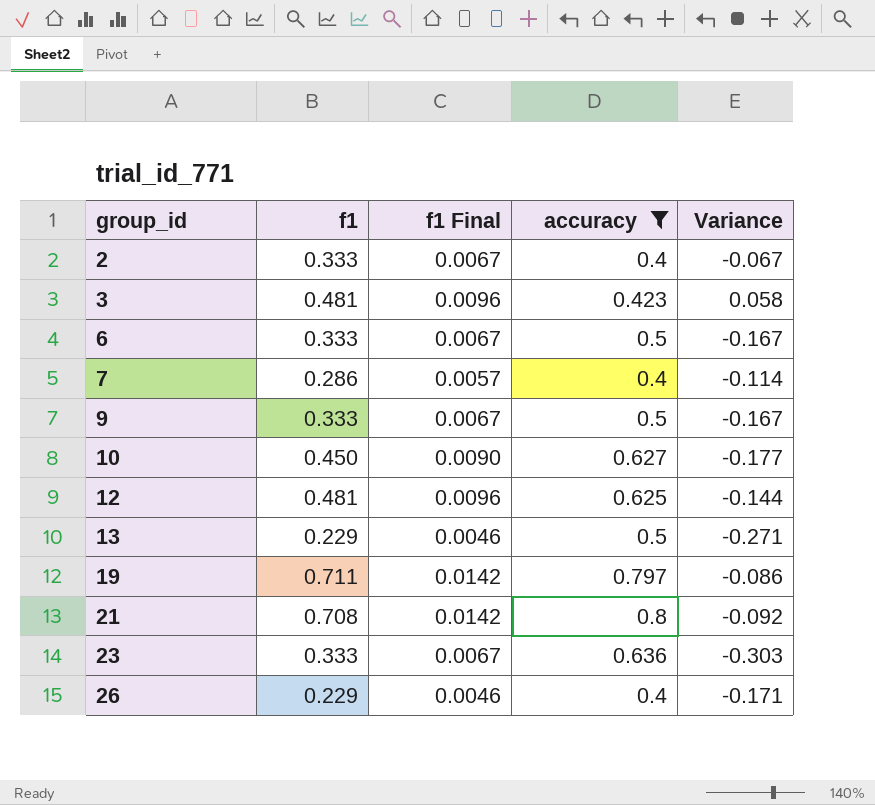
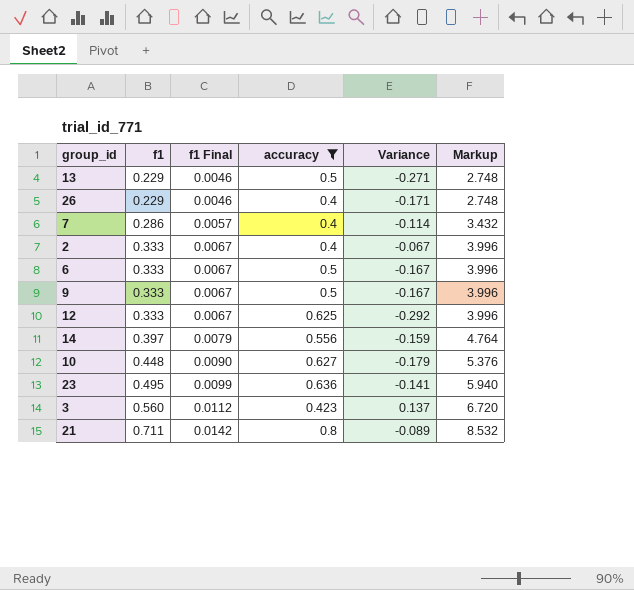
row order: group_id ascending -> f1 ascending
column Markup | formula: none -> [f1] * 12
row 19: 0.711 | 0.0142 | 0.797 | -0.086 -> none
12 | f1: 0.481 -> 0.333
12 | f1 Final: 0.0096 -> 0.0067
12 | Variance: -0.144 -> -0.292
row 14: none -> 0.397 | 0.0079 | 0.556 | -0.159 | 4.764
10 | f1: 0.450 -> 0.448
10 | Variance: -0.177 -> -0.179
23 | f1: 0.333 -> 0.495
23 | f1 Final: 0.0067 -> 0.0099
23 | Variance: -0.303 -> -0.141
3 | f1: 0.481 -> 0.560
3 | f1 Final: 0.0096 -> 0.0112
3 | Variance: 0.058 -> 0.137
21 | f1: 0.708 -> 0.711
21 | Variance: -0.092 -> -0.089

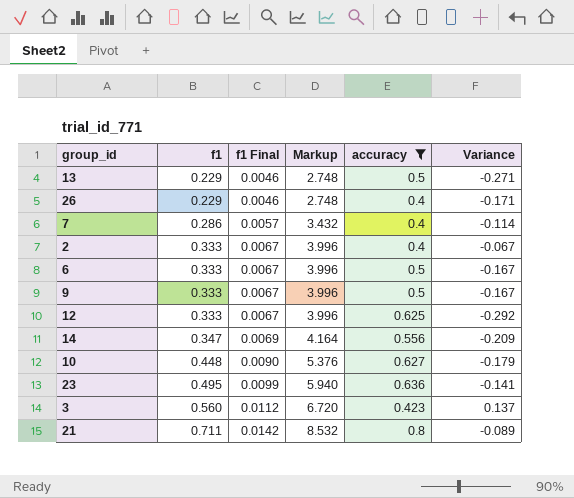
column Markup | position: 6 -> 4
14 | f1: 0.397 -> 0.347
14 | f1 Final: 0.0079 -> 0.0069
14 | Markup: 4.764 -> 4.164
14 | Variance: -0.159 -> -0.209

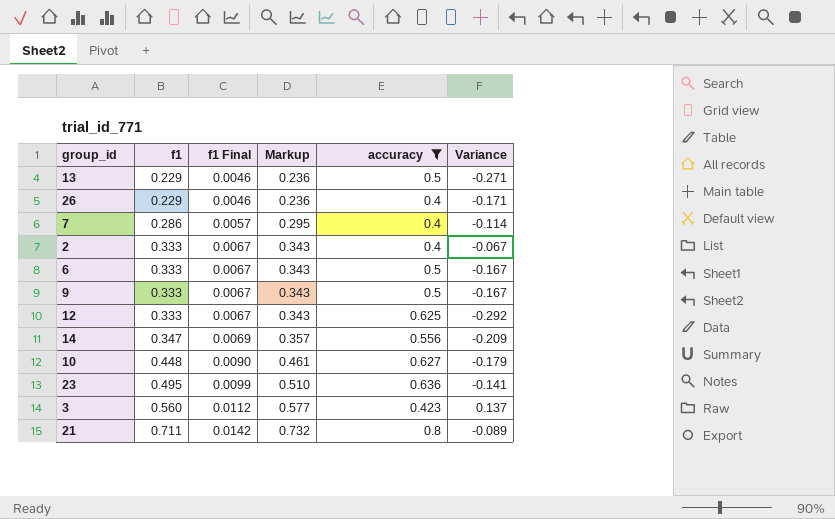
column Markup | formula: [f1] * 12 -> [f1] * 1.03

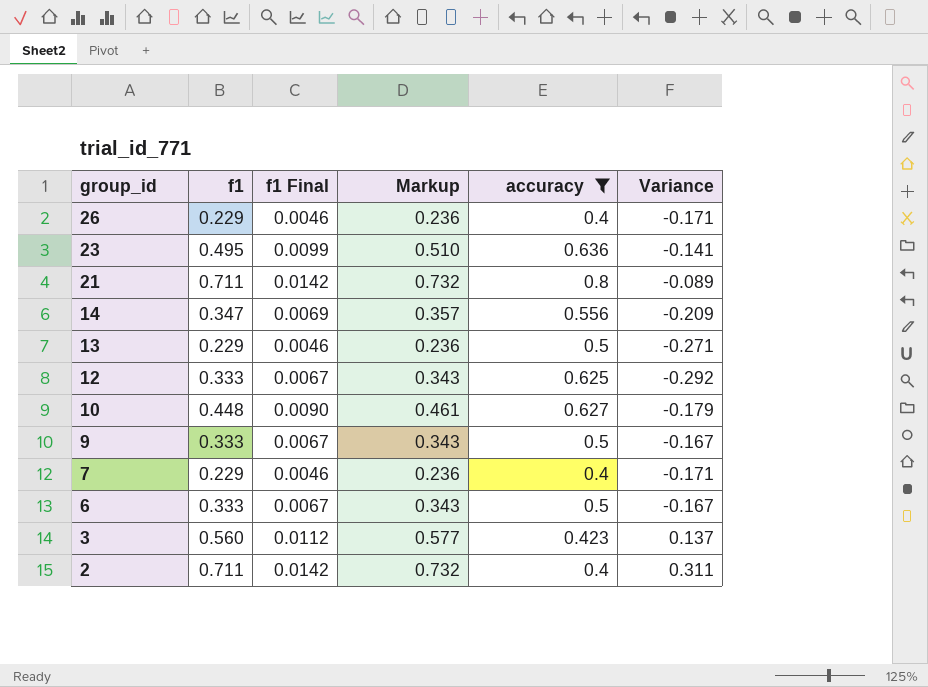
row order: f1 ascending -> group_id descending
7 | f1: 0.286 -> 0.229
7 | f1 Final: 0.0057 -> 0.0046
7 | Markup: 0.295 -> 0.236
7 | Variance: -0.114 -> -0.171
2 | f1: 0.333 -> 0.711
2 | f1 Final: 0.0067 -> 0.0142
2 | Markup: 0.343 -> 0.732
2 | Variance: -0.067 -> 0.311

